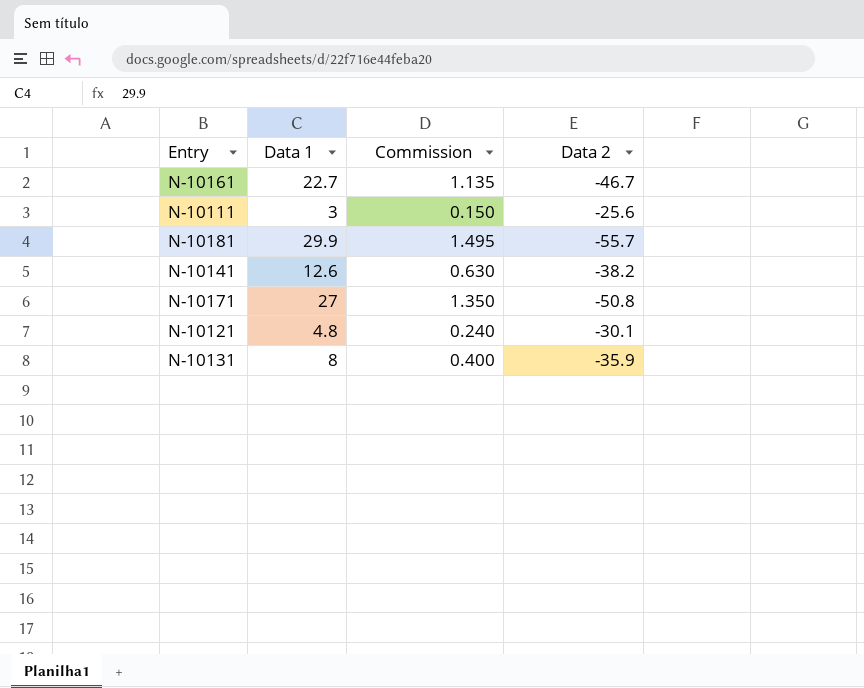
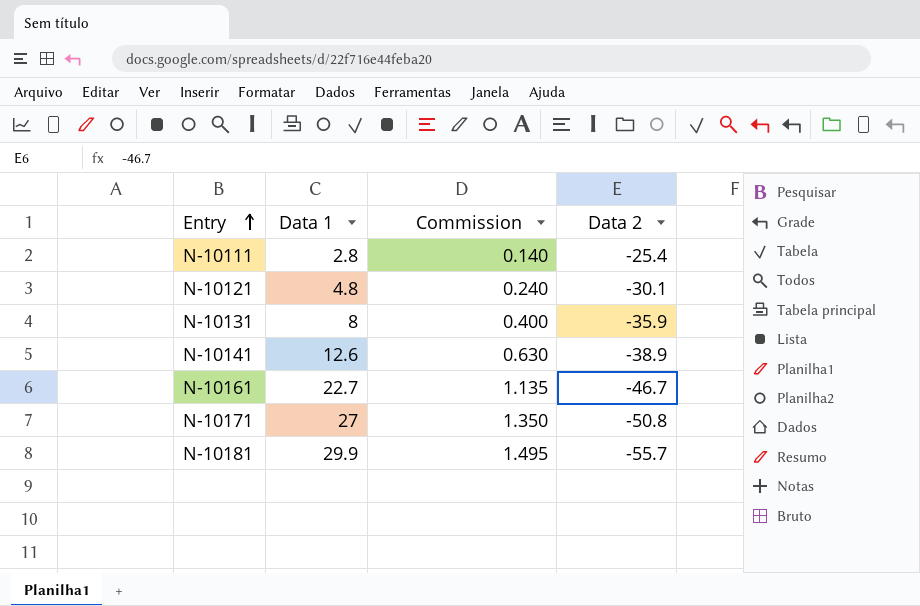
row order: none -> Entry ascending
N-10111 | Data 1: 3 -> 2.8
N-10111 | Commission: 0.150 -> 0.140
N-10111 | Data 2: -25.6 -> -25.4
N-10141 | Data 2: -38.2 -> -38.9

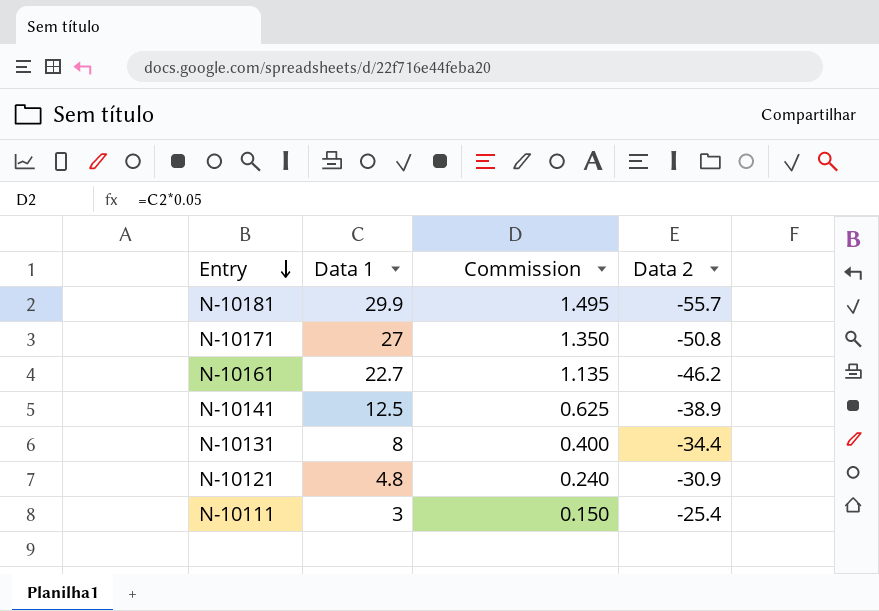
row order: Entry ascending -> Entry descending
N-10161 | Data 2: -46.7 -> -46.2
N-10141 | Data 1: 12.6 -> 12.5
N-10141 | Commission: 0.630 -> 0.625
N-10131 | Data 2: -35.9 -> -34.4
N-10121 | Data 2: -30.1 -> -30.9
N-10111 | Data 1: 2.8 -> 3
N-10111 | Commission: 0.140 -> 0.150

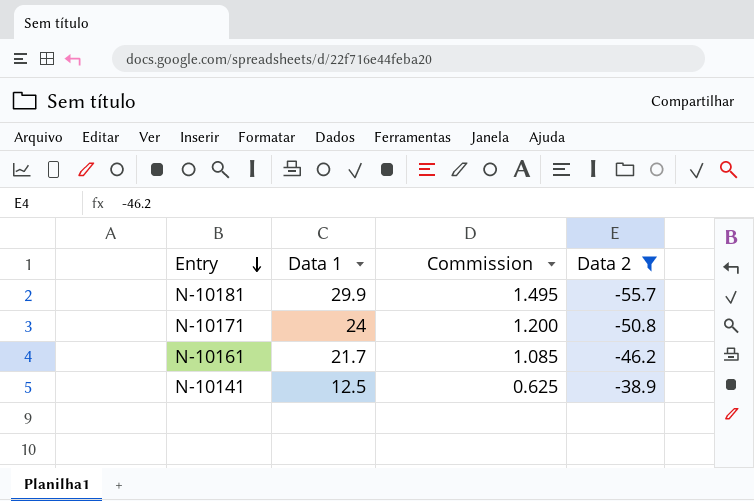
filter: none -> Data 2 <= -38.9
N-10171 | Data 1: 27 -> 24
N-10171 | Commission: 1.350 -> 1.200
N-10161 | Data 1: 22.7 -> 21.7
N-10161 | Commission: 1.135 -> 1.085

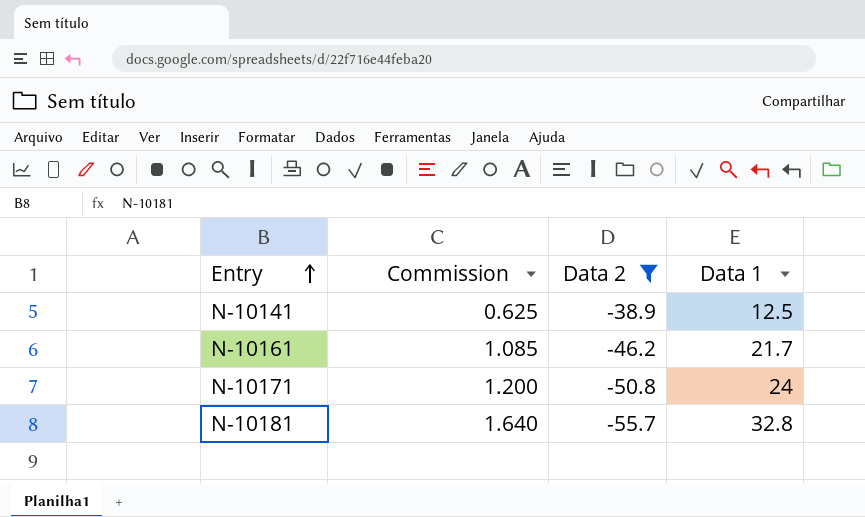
row order: Entry descending -> Entry ascending
column Data 1 | position: 2 -> 4
N-10181 | Commission: 1.495 -> 1.640
N-10181 | Data 1: 29.9 -> 32.8

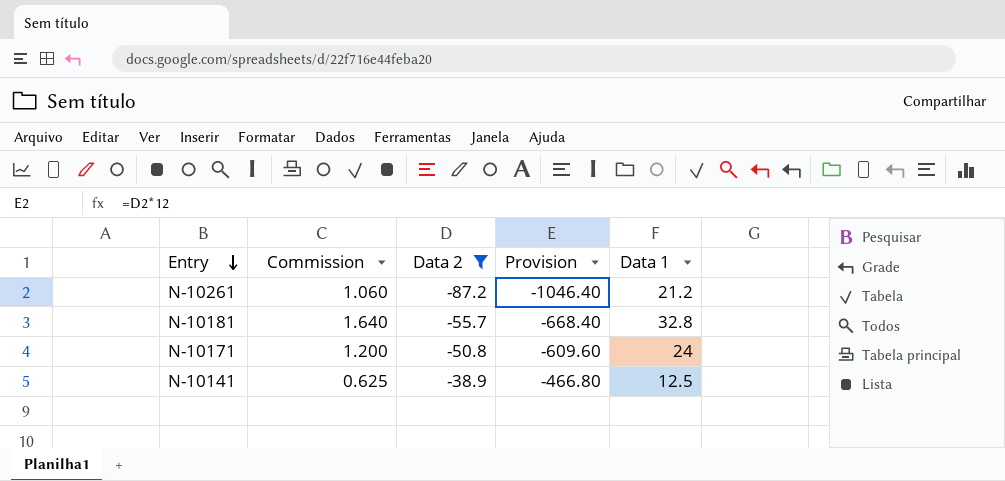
row order: Entry ascending -> Entry descending
column Provision | formula: none -> [Data 2] * 12
row N-10161: 1.085 | -46.2 | 21.7 -> none
row N-10261: none -> 1.060 | -87.2 | -1046.40 | 21.2

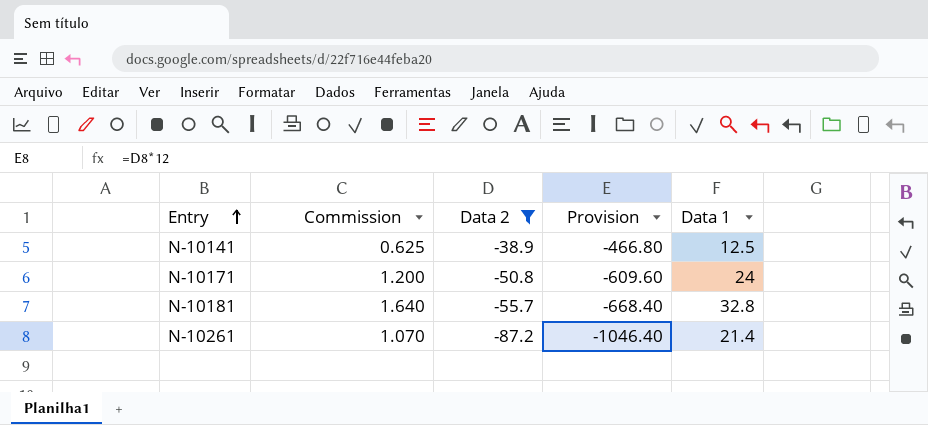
row order: Entry descending -> Entry ascending
N-10261 | Commission: 1.060 -> 1.070
N-10261 | Data 1: 21.2 -> 21.4

